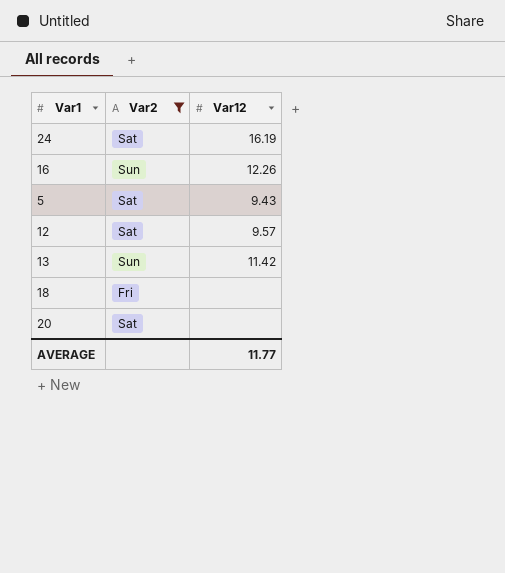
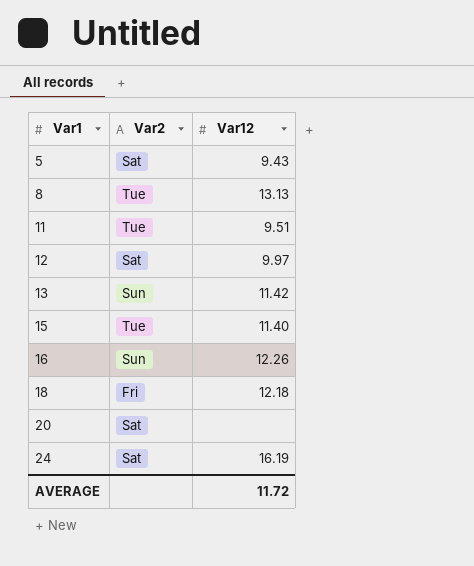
filter: Var2 != Tue -> none
row order: none -> Var1 ascending
12 | Var12: 9.57 -> 9.97
18 | Var12: none -> 12.18
AVERAGE | Var12: 11.77 -> 11.72

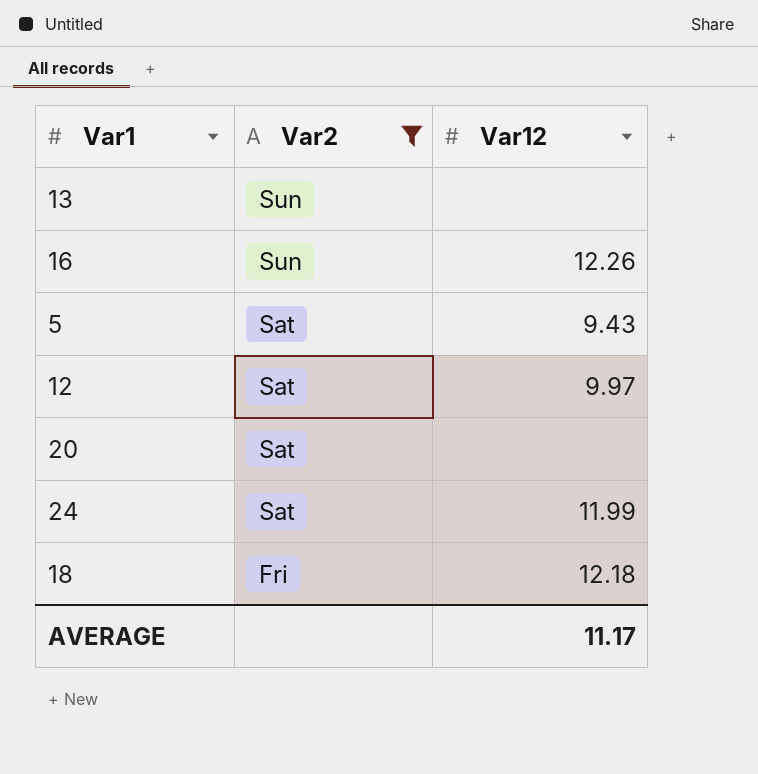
filter: none -> Var2 != Tue
row order: Var1 ascending -> Var2 descending
13 | Var12: 11.42 -> none
24 | Var12: 16.19 -> 11.99
AVERAGE | Var12: 11.72 -> 11.17

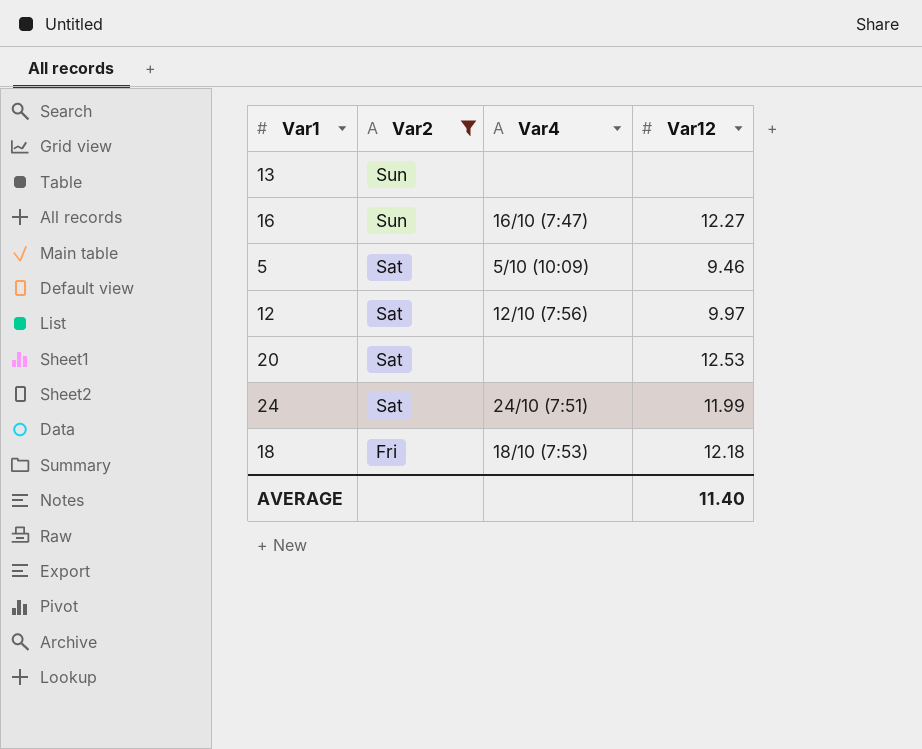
column Var4 | position: none -> 3
16 | Var12: 12.26 -> 12.27
5 | Var12: 9.43 -> 9.46
20 | Var12: none -> 12.53
AVERAGE | Var12: 11.17 -> 11.40

